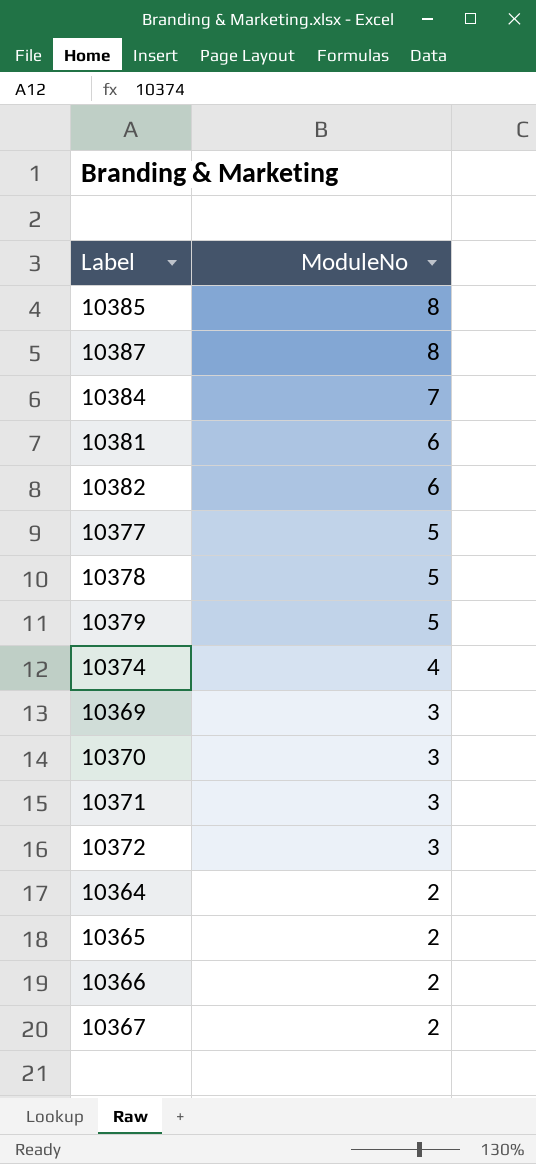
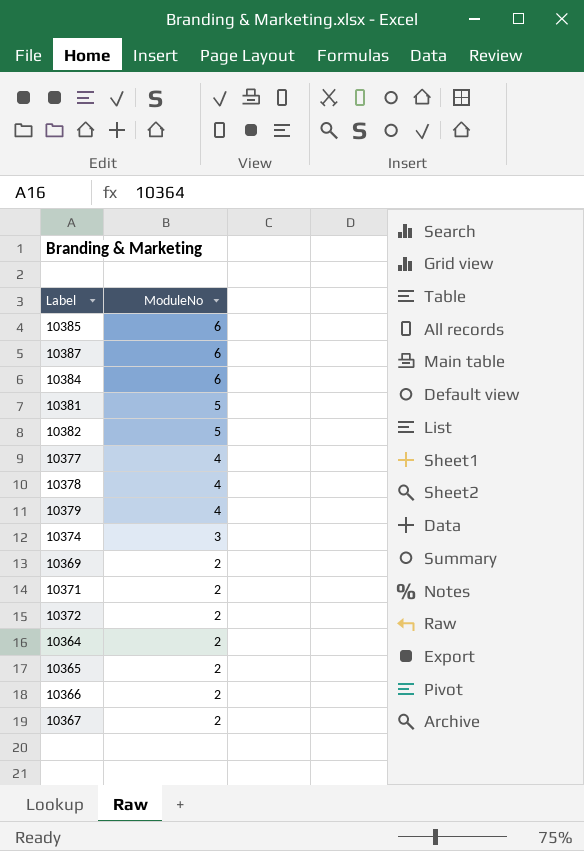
row 10370: 3 -> none
10385 | ModuleNo: 8 -> 6
10387 | ModuleNo: 8 -> 6
10384 | ModuleNo: 7 -> 6
10381 | ModuleNo: 6 -> 5
10382 | ModuleNo: 6 -> 5
10377 | ModuleNo: 5 -> 4
10378 | ModuleNo: 5 -> 4
10379 | ModuleNo: 5 -> 4
10374 | ModuleNo: 4 -> 3
10369 | ModuleNo: 3 -> 2
10371 | ModuleNo: 3 -> 2
10372 | ModuleNo: 3 -> 2

